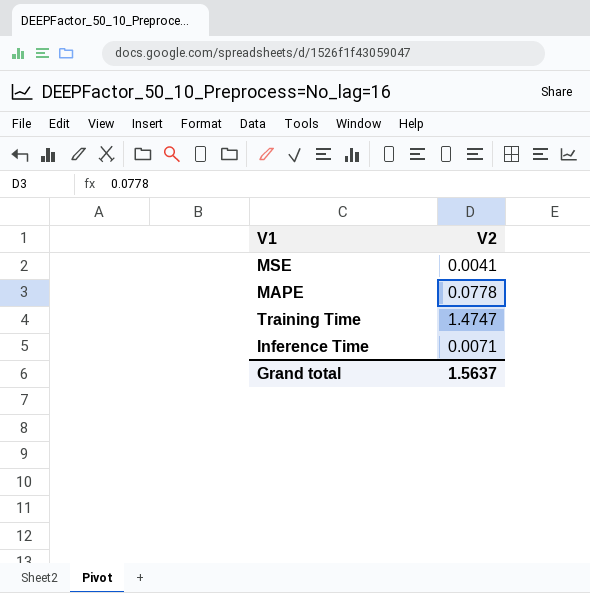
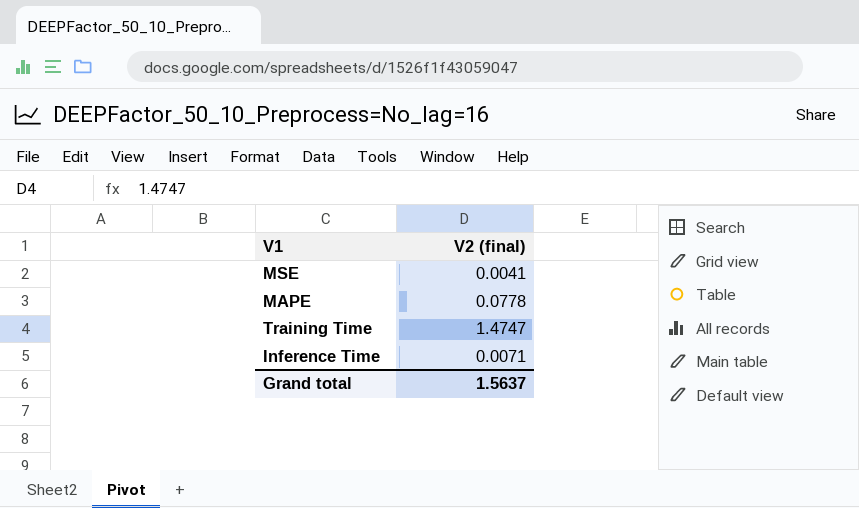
column name: V2 -> V2 (final)

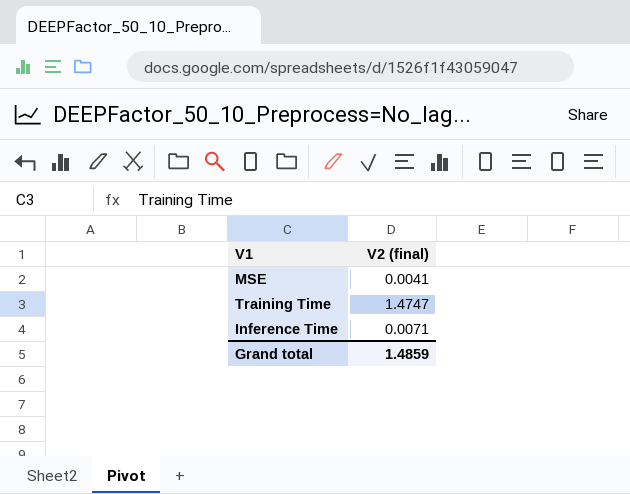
row MAPE: 0.0778 -> none
Grand total | V2 (final): 1.5637 -> 1.4859

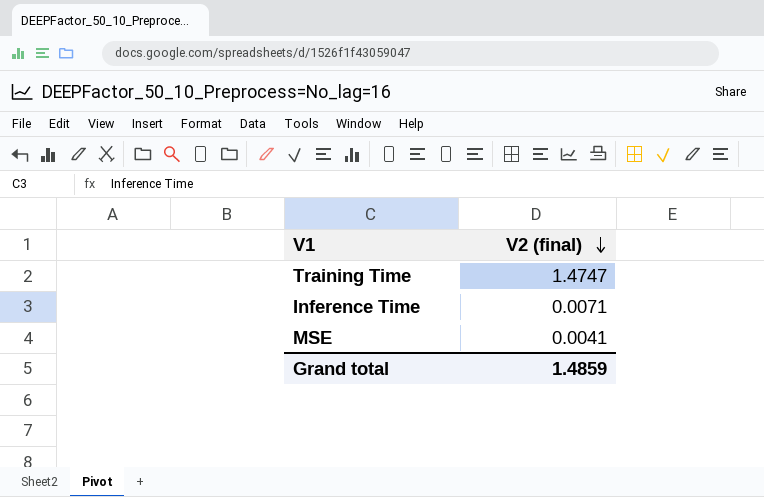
row order: none -> V2 (final) descending

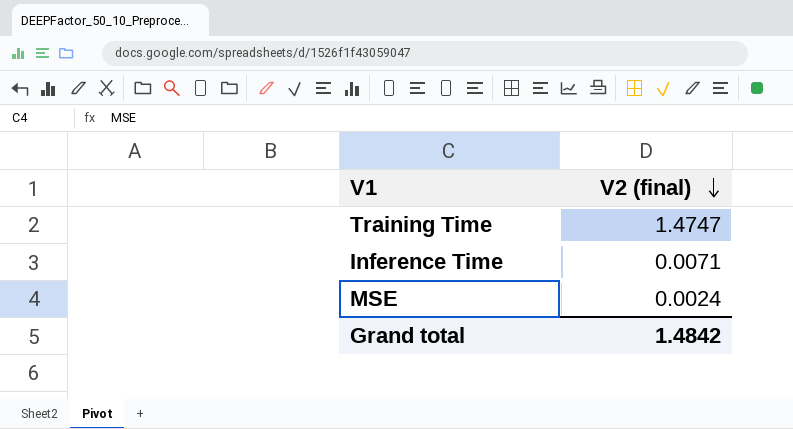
MSE | V2 (final): 0.0041 -> 0.0024
Grand total | V2 (final): 1.4859 -> 1.4842

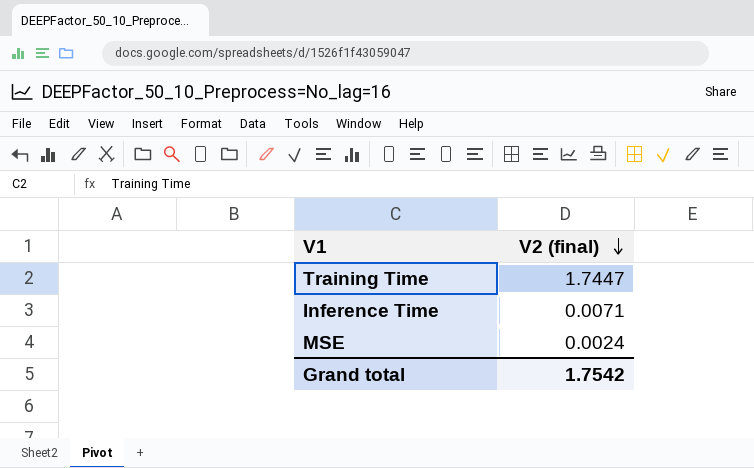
Training Time | V2 (final): 1.4747 -> 1.7447
Grand total | V2 (final): 1.4842 -> 1.7542

